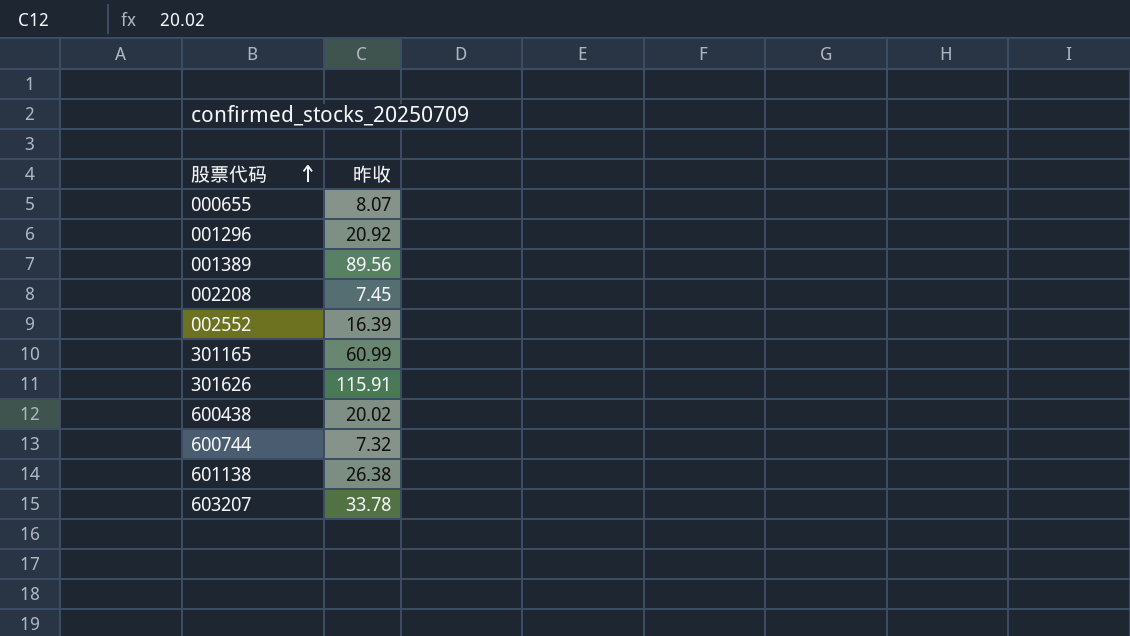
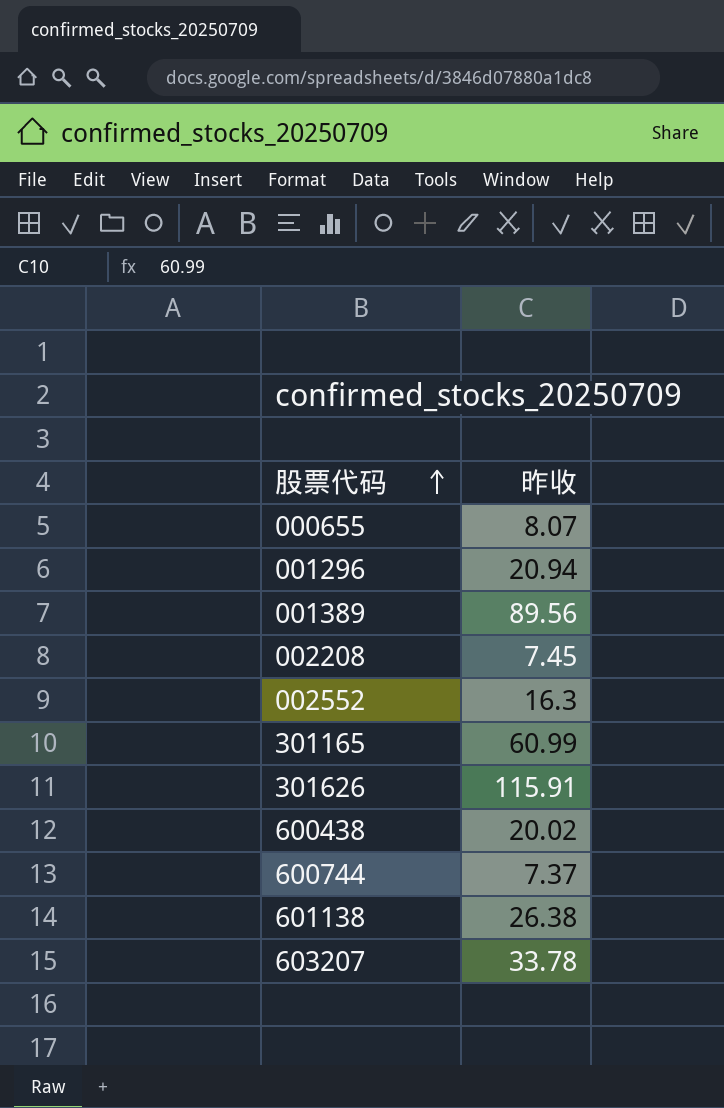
001296 | 昨收: 20.92 -> 20.94
002552 | 昨收: 16.39 -> 16.3
600744 | 昨收: 7.32 -> 7.37

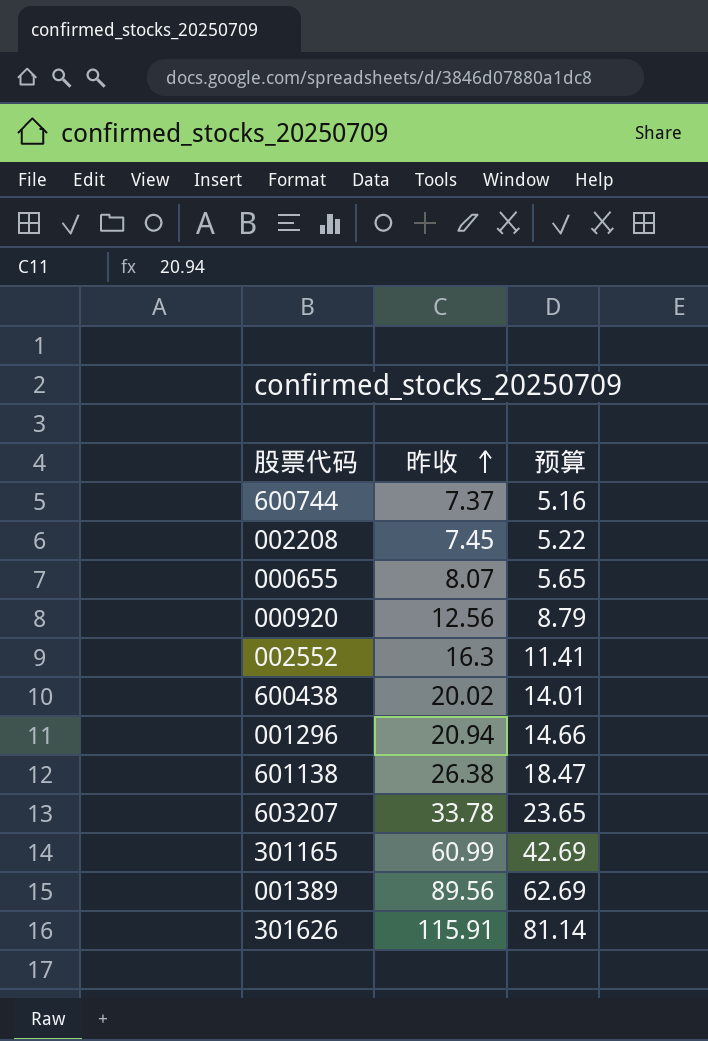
row order: 股票代码 ascending -> 昨收 ascending
column 预算 | formula: none -> [昨收] * 0.7
row 000920: none -> 12.56 | 8.79

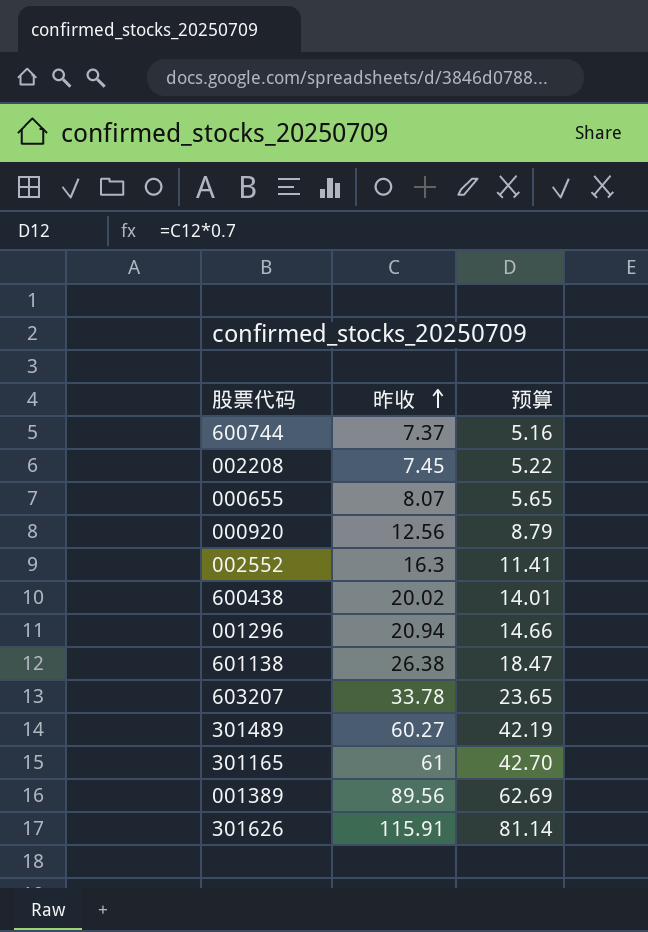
row 301489: none -> 60.27 | 42.19
301165 | 昨收: 60.99 -> 61
301165 | 预算: 42.69 -> 42.70

